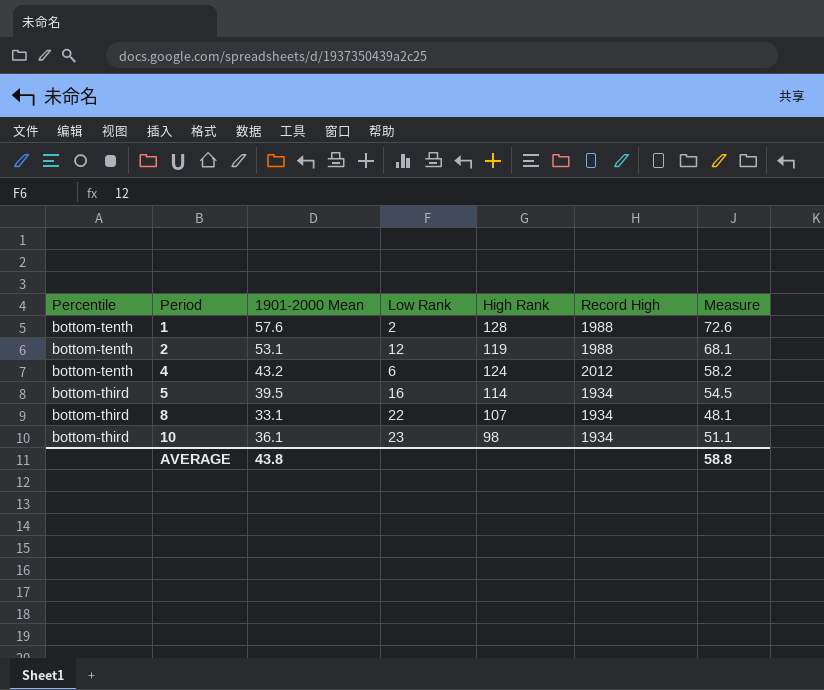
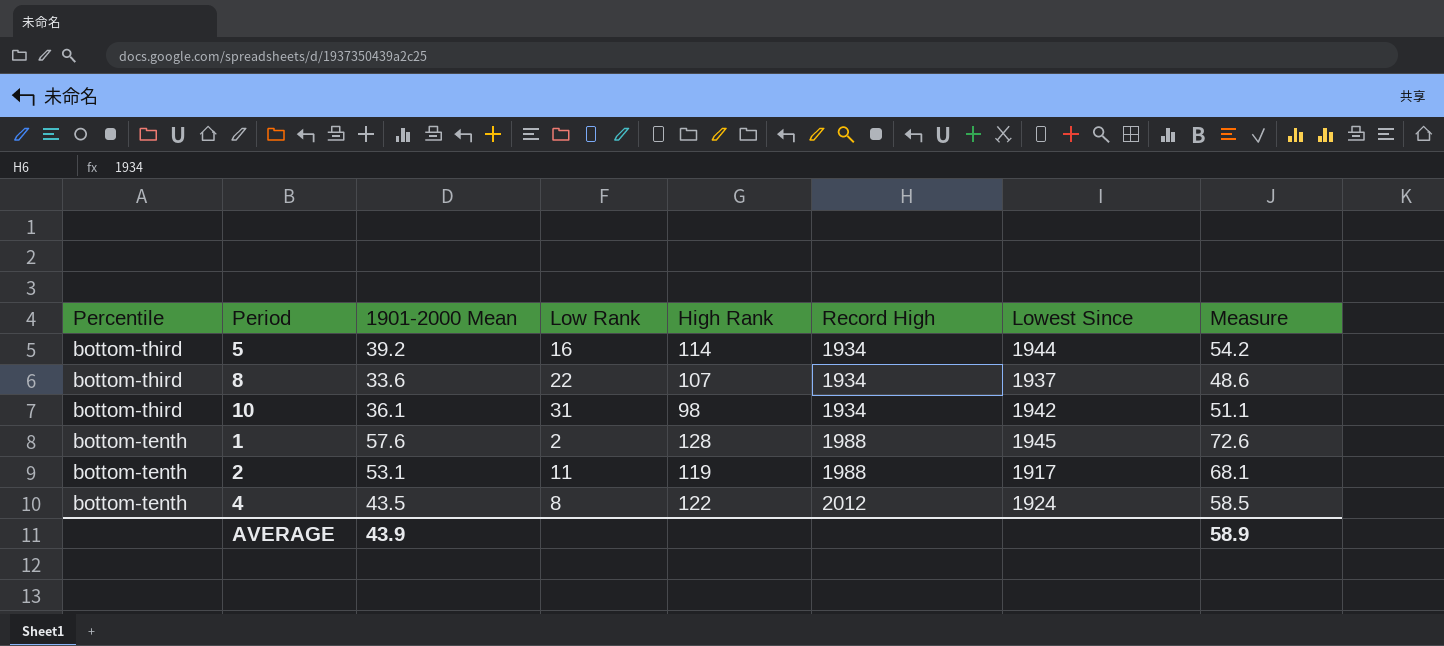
row order: Percentile ascending -> Percentile descending
column Lowest Since | position: none -> 7
5 | 1901-2000 Mean: 39.5 -> 39.2
5 | Measure: 54.5 -> 54.2
8 | 1901-2000 Mean: 33.1 -> 33.6
8 | Measure: 48.1 -> 48.6
10 | Low Rank: 23 -> 31
2 | Low Rank: 12 -> 11
4 | 1901-2000 Mean: 43.2 -> 43.5
4 | Low Rank: 6 -> 8
4 | High Rank: 124 -> 122
4 | Measure: 58.2 -> 58.5
AVERAGE | 1901-2000 Mean: 43.8 -> 43.9
AVERAGE | Measure: 58.8 -> 58.9

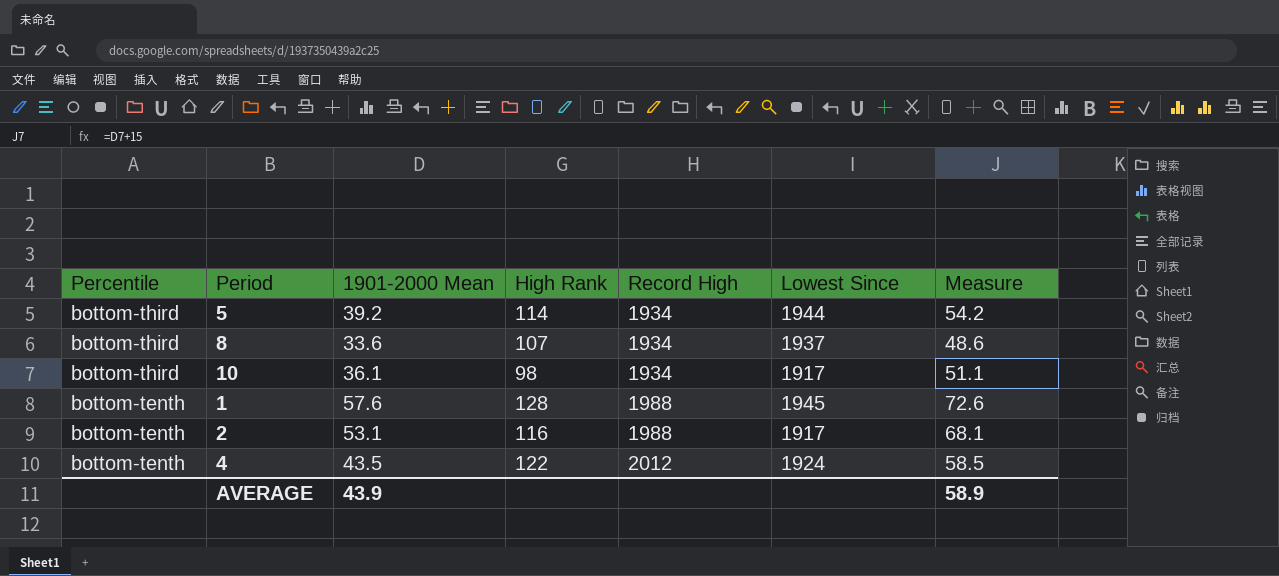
column Low Rank | position: 4 -> none
10 | Lowest Since: 1942 -> 1917
2 | High Rank: 119 -> 116

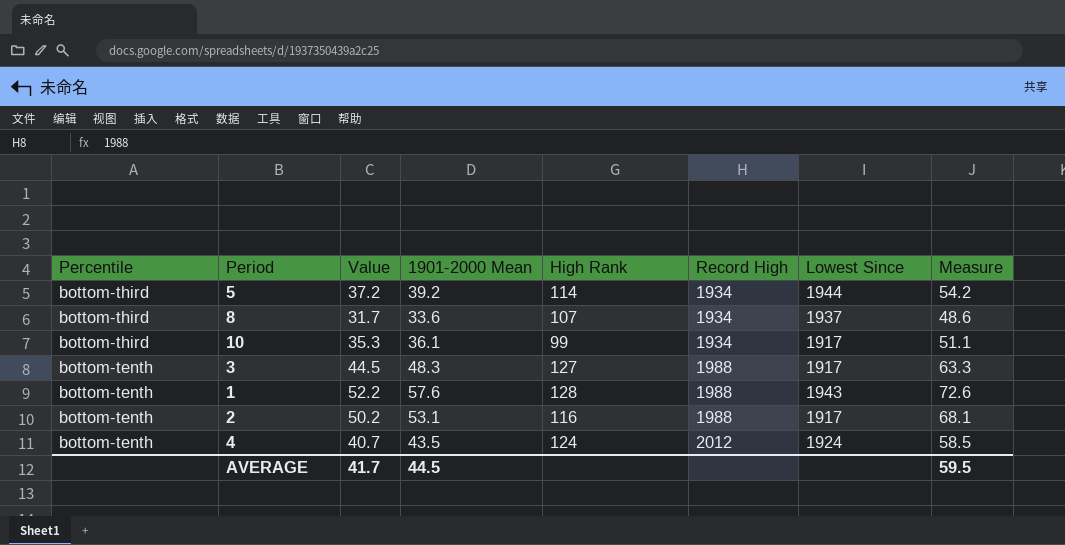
column Value | position: none -> 3
10 | High Rank: 98 -> 99
row 3: none -> bottom-tenth | 44.5 | 48.3 | 127 | 1988 | 1917 | 63.3
1 | Lowest Since: 1945 -> 1943
4 | High Rank: 122 -> 124
AVERAGE | 1901-2000 Mean: 43.9 -> 44.5
AVERAGE | Measure: 58.9 -> 59.5

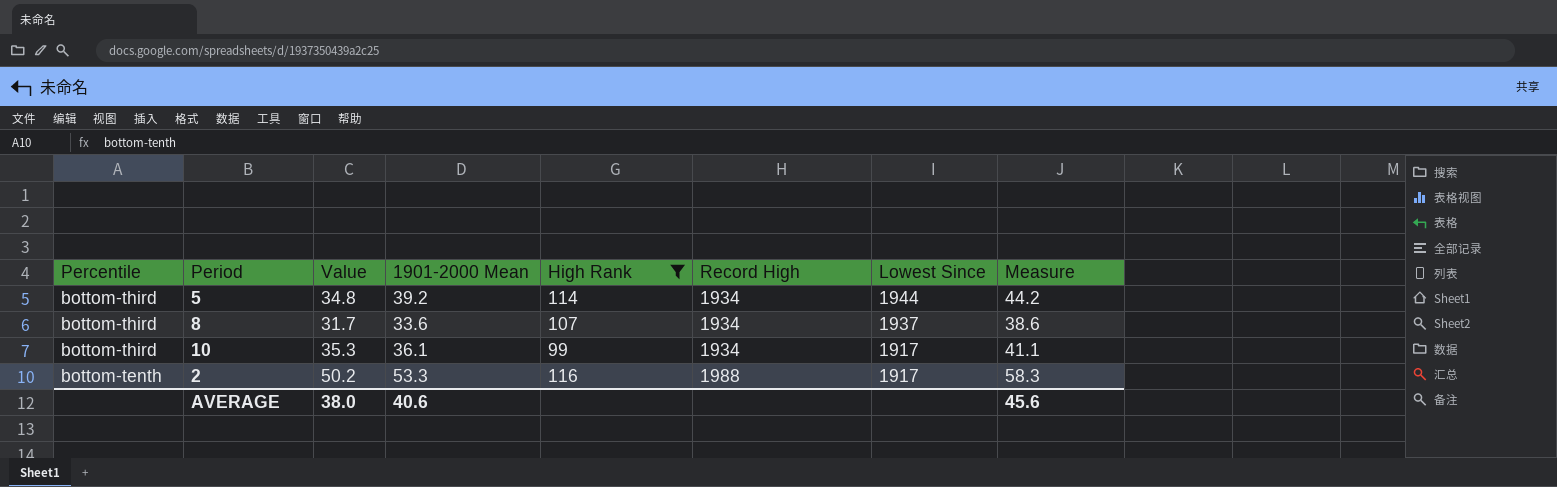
filter: none -> High Rank <= 116
column Measure | formula: [1901-2000 Mean] + 15 -> [1901-2000 Mean] + 5
5 | Value: 37.2 -> 34.8
2 | 1901-2000 Mean: 53.1 -> 53.3
AVERAGE | Value: 41.7 -> 38.0
AVERAGE | 1901-2000 Mean: 44.5 -> 40.6
AVERAGE | Measure: 59.5 -> 45.6

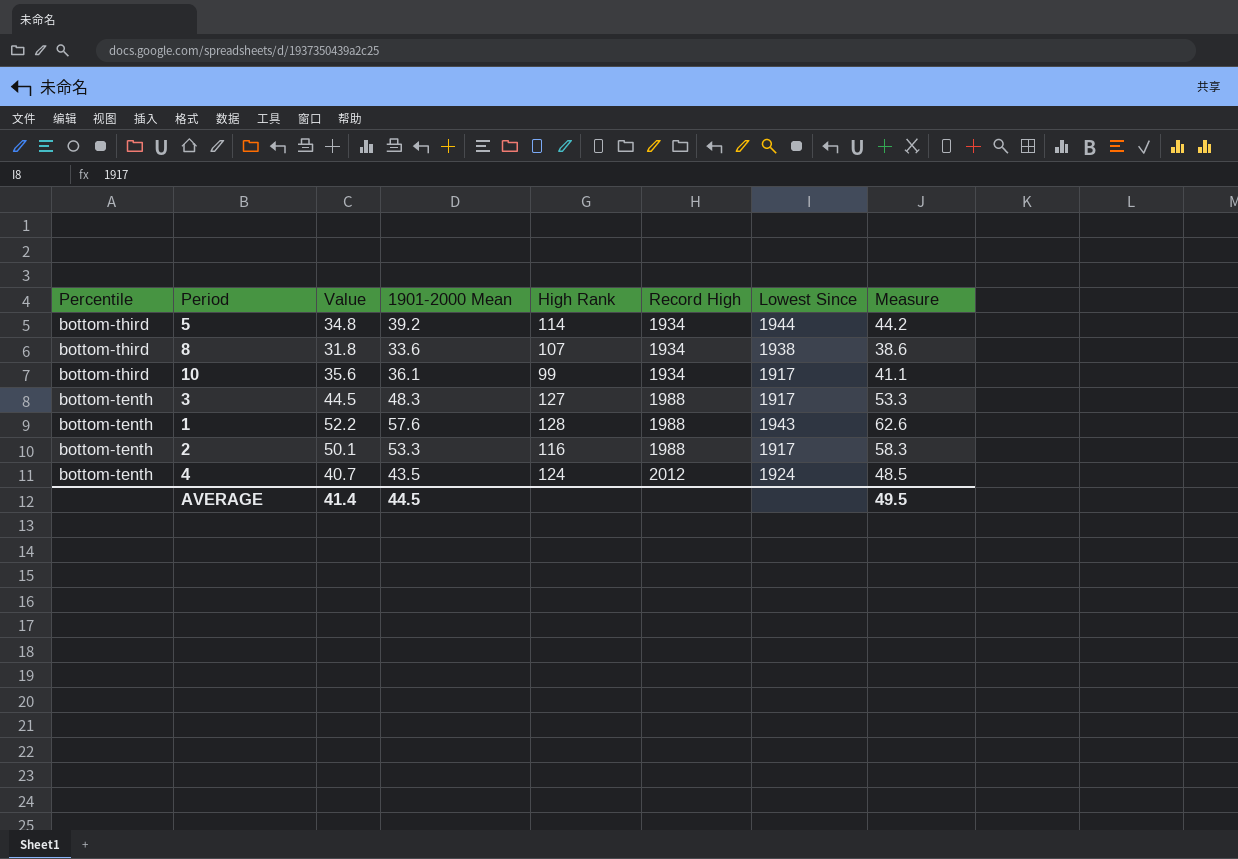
filter: High Rank <= 116 -> none
8 | Value: 31.7 -> 31.8
8 | Lowest Since: 1937 -> 1938
10 | Value: 35.3 -> 35.6
2 | Value: 50.2 -> 50.1
AVERAGE | Value: 38.0 -> 41.4
AVERAGE | 1901-2000 Mean: 40.6 -> 44.5
AVERAGE | Measure: 45.6 -> 49.5

